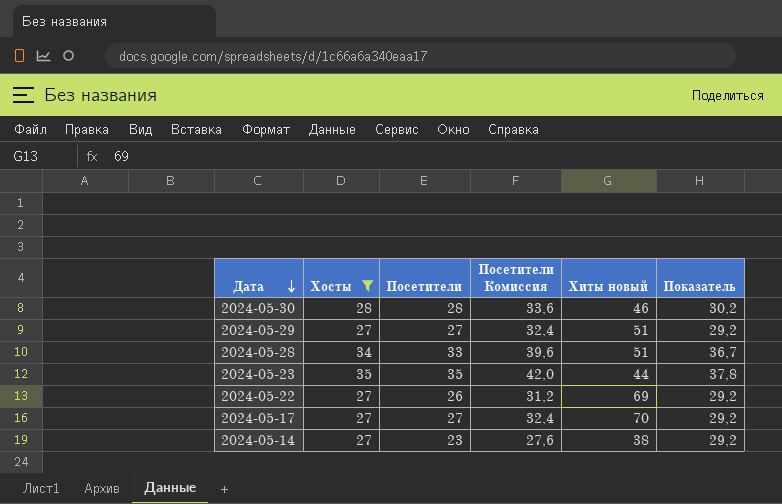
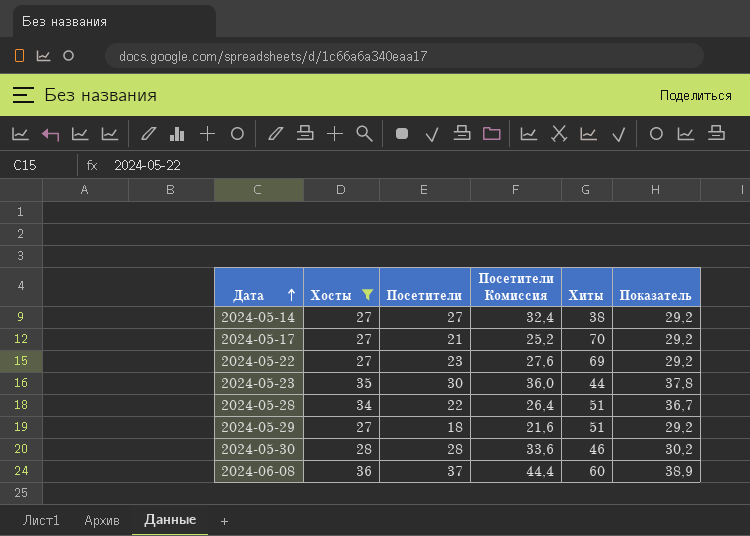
row order: Дата descending -> Дата ascending
column name: Хиты новый -> Хиты
2024-05-14 | Посетители: 23 -> 27
2024-05-14 | Посетители Комиссия: 27,6 -> 32,4
2024-05-17 | Посетители: 27 -> 21
2024-05-17 | Посетители Комиссия: 32,4 -> 25,2
2024-05-22 | Посетители: 26 -> 23
2024-05-22 | Посетители Комиссия: 31,2 -> 27,6
2024-05-23 | Посетители: 35 -> 30
2024-05-23 | Посетители Комиссия: 42,0 -> 36,0
2024-05-28 | Посетители: 33 -> 22
2024-05-28 | Посетители Комиссия: 39,6 -> 26,4
2024-05-29 | Посетители: 27 -> 18
2024-05-29 | Посетители Комиссия: 32,4 -> 21,6
row 2024-06-08: none -> 36 | 37 | 44,4 | 60 | 38,9

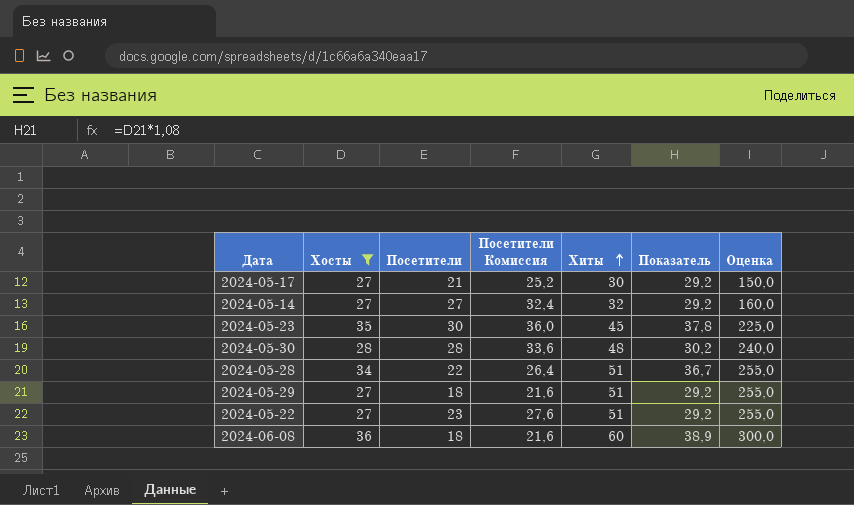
row order: Дата ascending -> Хиты ascending
column Оценка | formula: none -> [Хиты] * 5
2024-05-17 | Хиты: 70 -> 30
2024-05-14 | Хиты: 38 -> 32
2024-05-23 | Хиты: 44 -> 45
2024-05-30 | Хиты: 46 -> 48
2024-05-22 | Хиты: 69 -> 51
2024-06-08 | Посетители: 37 -> 18
2024-06-08 | Посетители Комиссия: 44,4 -> 21,6

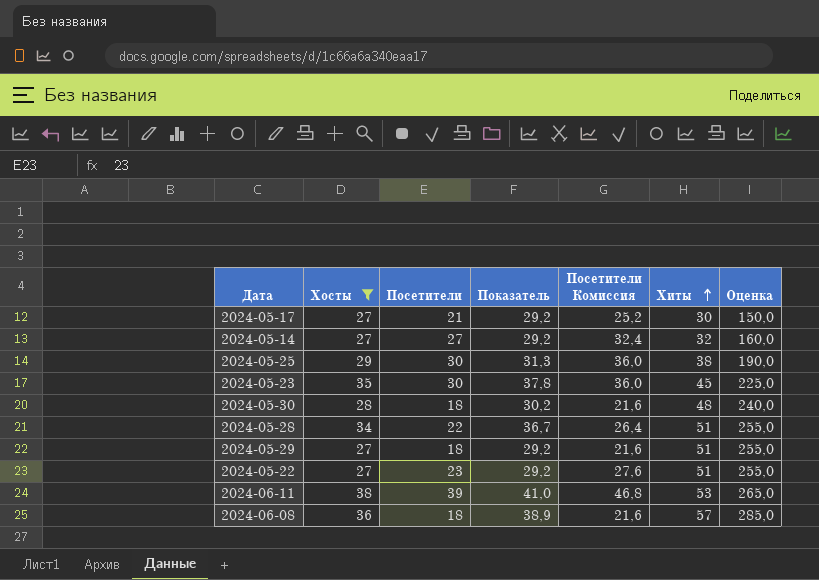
column Показатель | position: 6 -> 4
row 2024-05-25: none -> 29 | 30 | 31,3 | 36,0 | 38 | 190,0
2024-05-30 | Посетители: 28 -> 18
2024-05-30 | Посетители Комиссия: 33,6 -> 21,6
row 2024-06-11: none -> 38 | 39 | 41,0 | 46,8 | 53 | 265,0
2024-06-08 | Хиты: 60 -> 57
2024-06-08 | Оценка: 300,0 -> 285,0

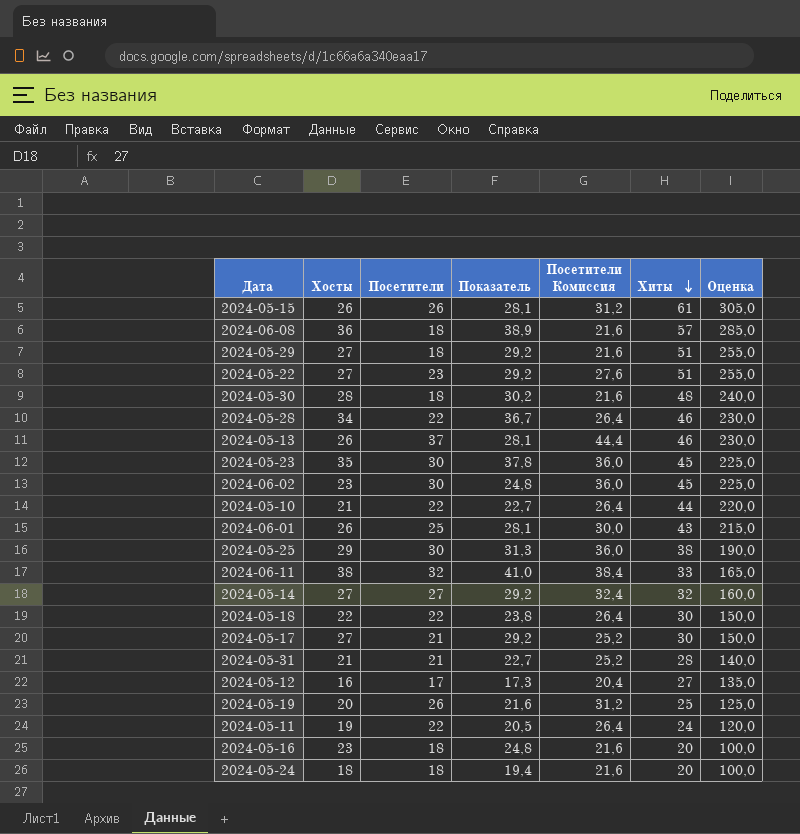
filter: Хосты >= 27 -> none
row order: Хиты ascending -> Хиты descending
2024-05-28 | Хиты: 51 -> 46
2024-05-28 | Оценка: 255,0 -> 230,0
2024-06-11 | Посетители: 39 -> 32
2024-06-11 | Посетители Комиссия: 46,8 -> 38,4
2024-06-11 | Хиты: 53 -> 33
2024-06-11 | Оценка: 265,0 -> 165,0

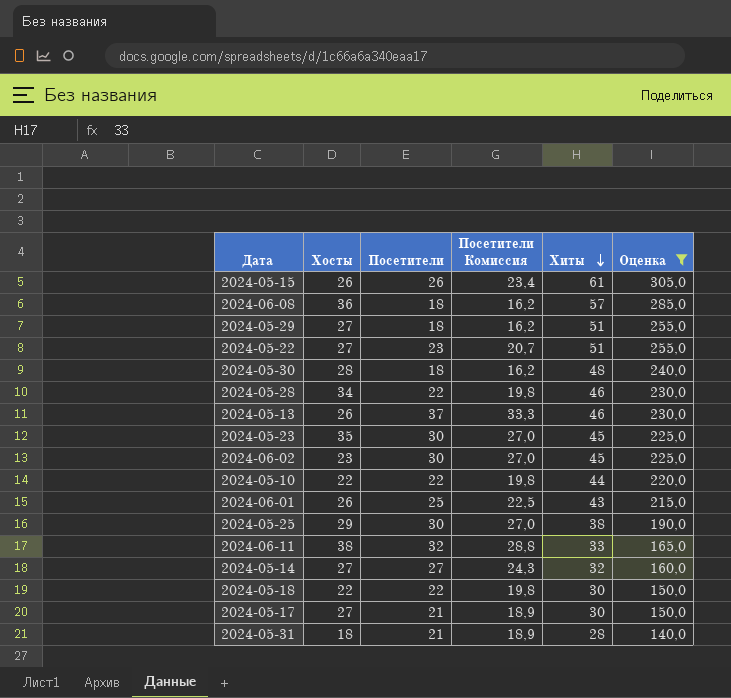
filter: none -> Оценка >= 140,0
column Показатель | formula: [Хосты] * 1,08 -> none
column Посетители Комиссия | formula: [Посетители] * 1,2 -> [Посетители] * 0,9
2024-05-10 | Хосты: 21 -> 22
2024-05-31 | Хосты: 21 -> 18

